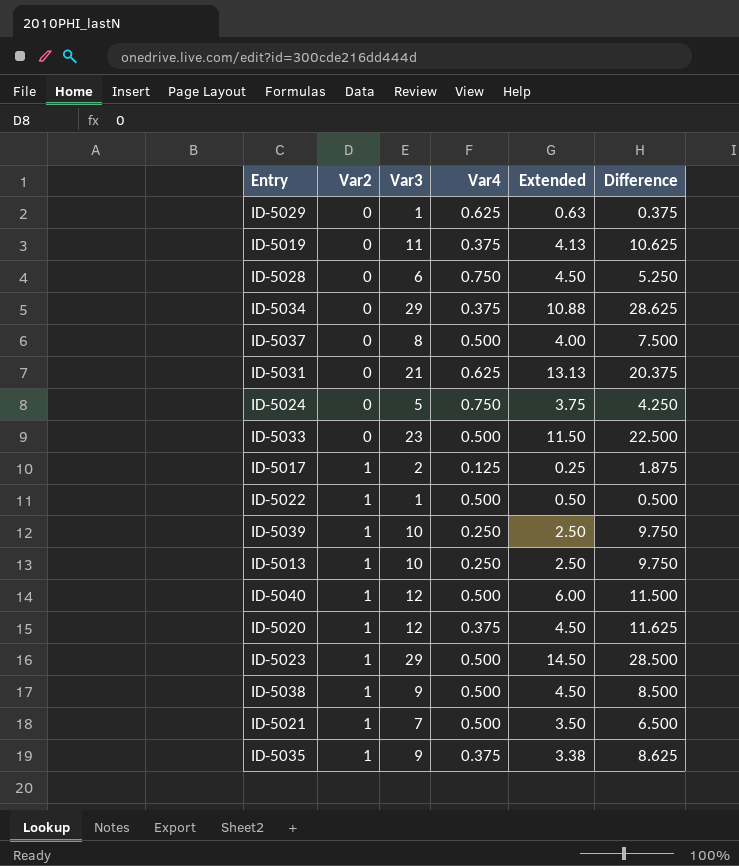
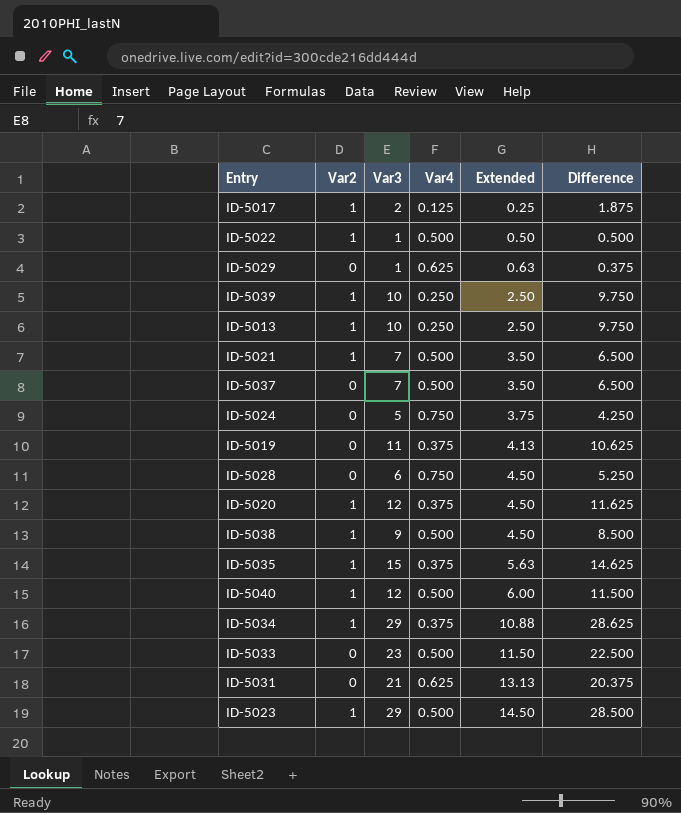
row order: Var2 ascending -> Extended ascending
ID-5037 | Var3: 8 -> 7
ID-5037 | Extended: 4.00 -> 3.50
ID-5037 | Difference: 7.500 -> 6.500
ID-5035 | Var3: 9 -> 15
ID-5035 | Extended: 3.38 -> 5.63
ID-5035 | Difference: 8.625 -> 14.625
ID-5034 | Var2: 0 -> 1

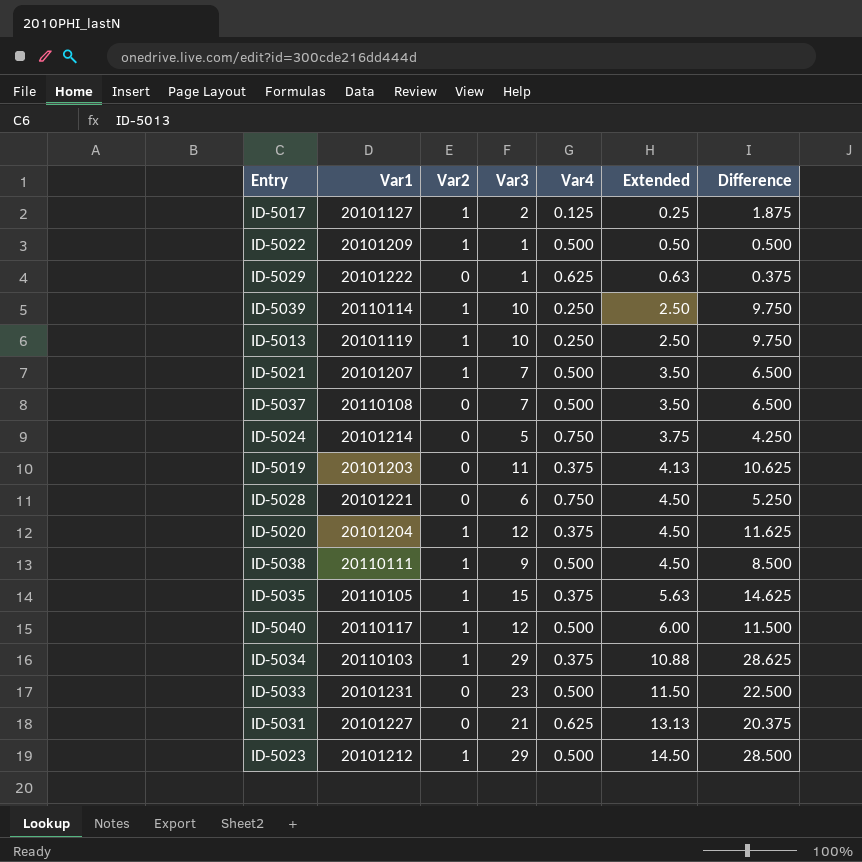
column Var1 | position: none -> 2

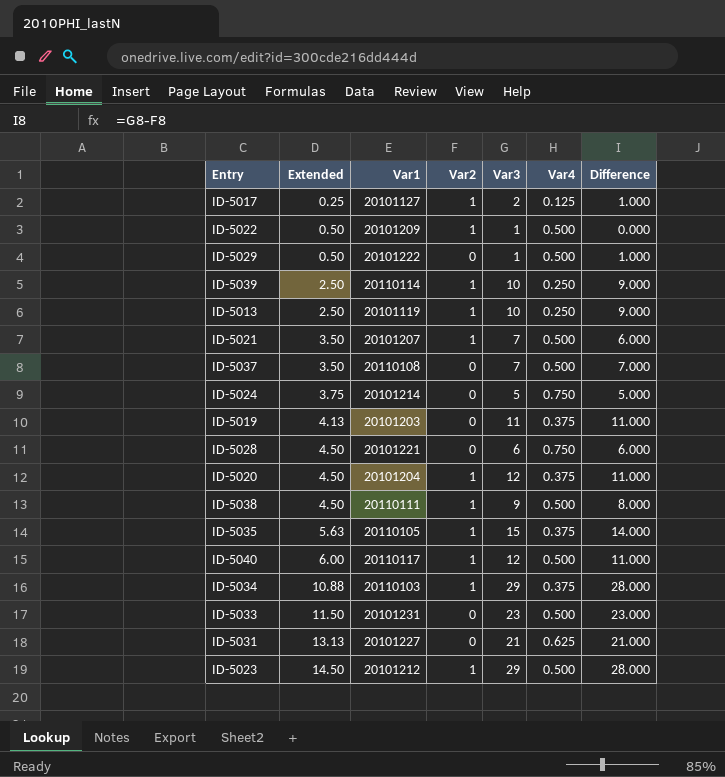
column Extended | position: 6 -> 2
column Difference | formula: [Var3] - [Var4] -> [Var3] - [Var2]
ID-5029 | Extended: 0.63 -> 0.50
ID-5029 | Var4: 0.625 -> 0.500

